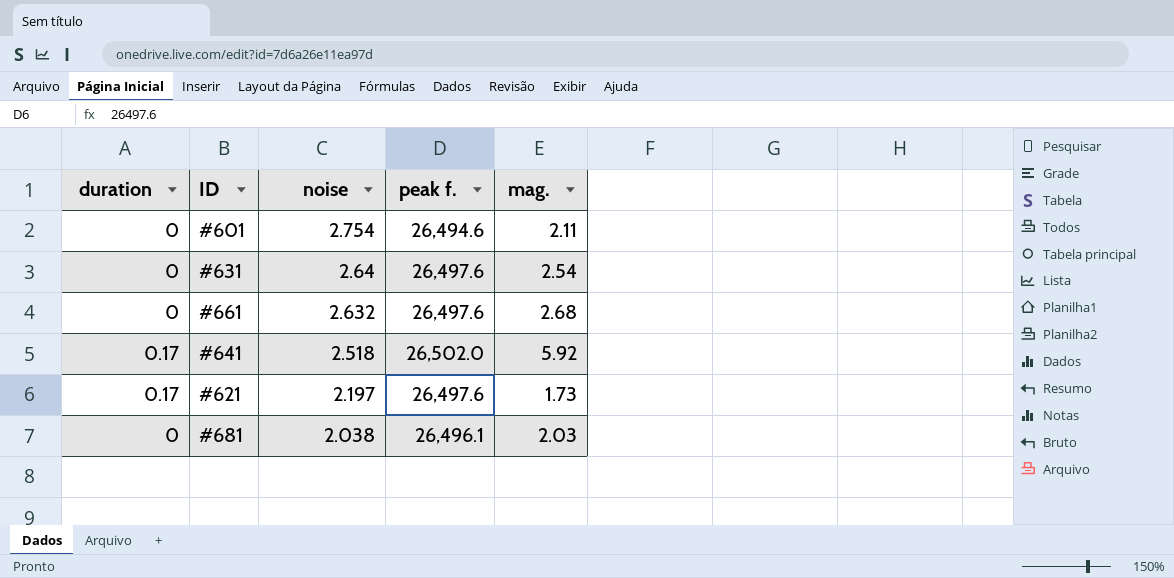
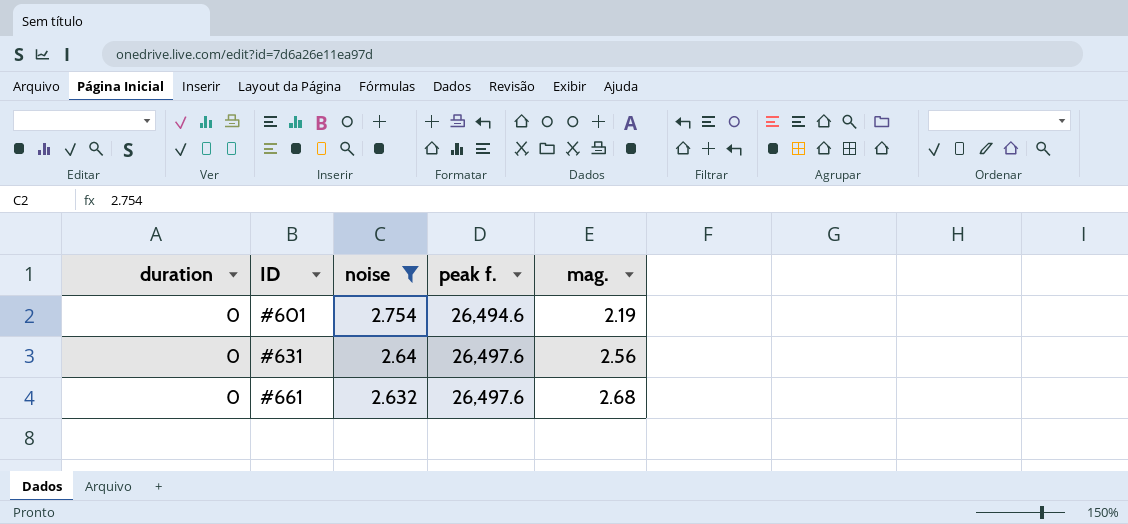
filter: none -> noise >= 2.632
#601 | mag.: 2.11 -> 2.19
#631 | mag.: 2.54 -> 2.56

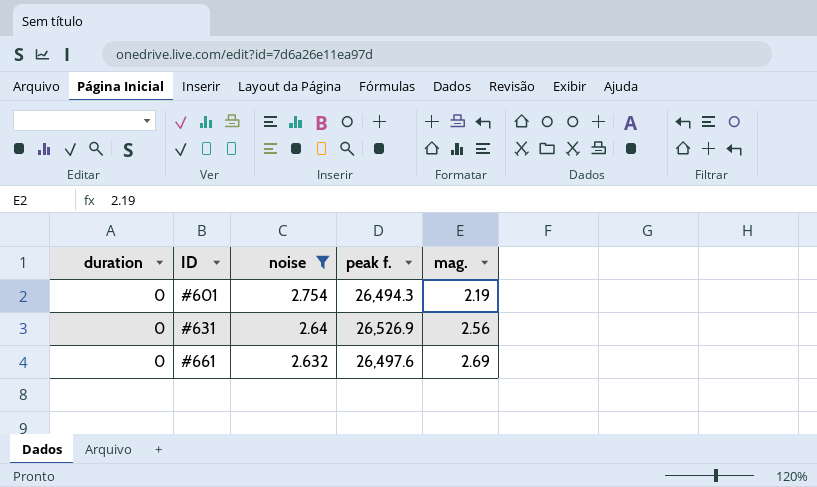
#601 | peak f.: 26,494.6 -> 26,494.3
#631 | peak f.: 26,497.6 -> 26,526.9
#661 | mag.: 2.68 -> 2.69

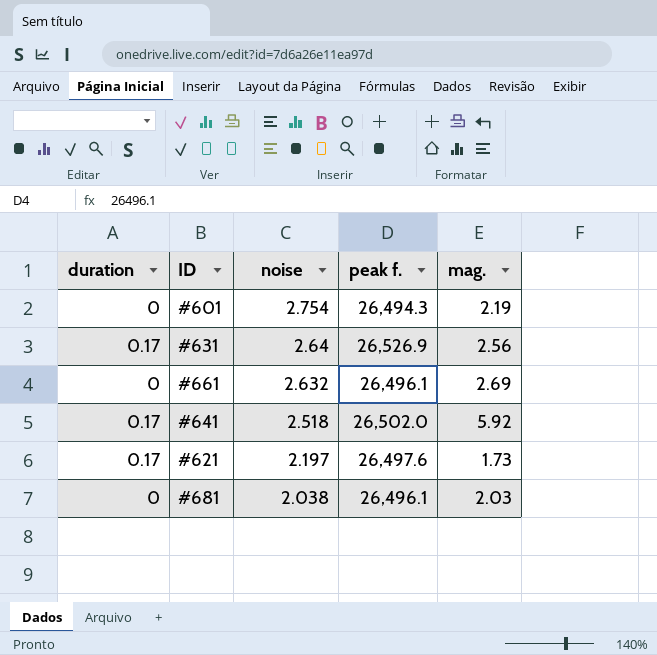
filter: noise >= 2.632 -> none
#631 | duration: 0 -> 0.17
#661 | peak f.: 26,497.6 -> 26,496.1

